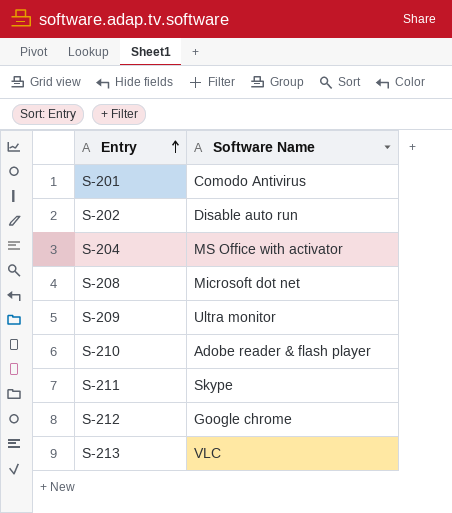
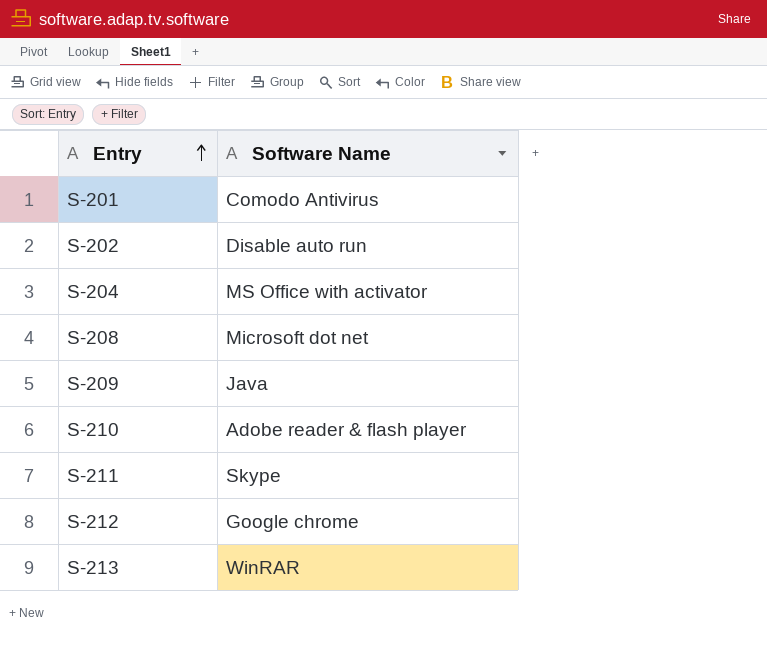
S-209 | Software Name: Ultra monitor -> Java
S-213 | Software Name: VLC -> WinRAR

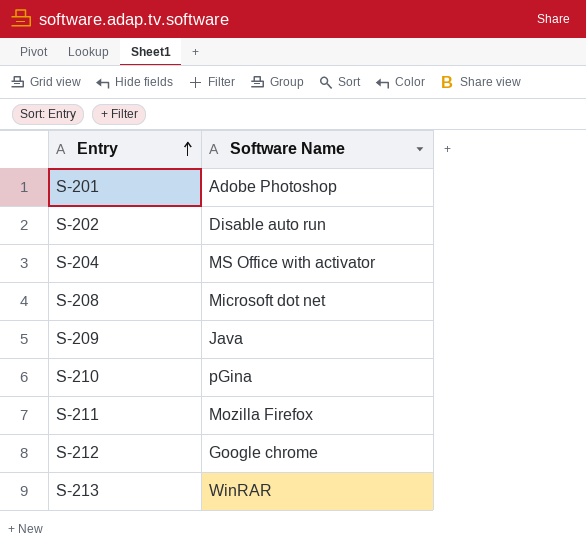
S-201 | Software Name: Comodo Antivirus -> Adobe Photoshop
S-210 | Software Name: Adobe reader & flash player -> pGina
S-211 | Software Name: Skype -> Mozilla Firefox

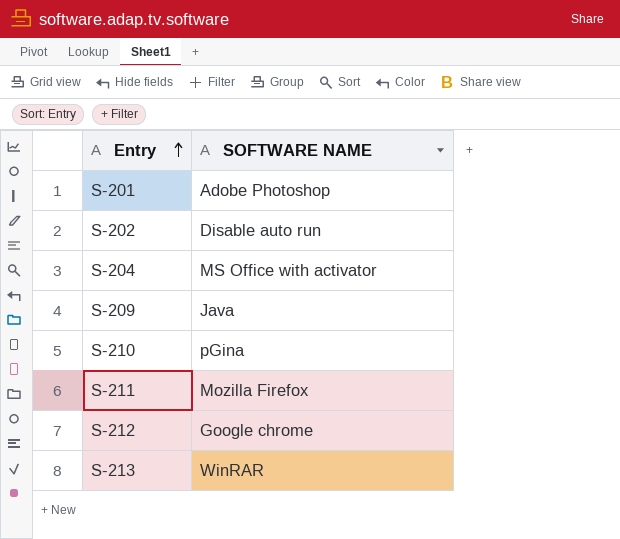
column name: Software Name -> SOFTWARE NAME
row S-208: Microsoft dot net -> none

